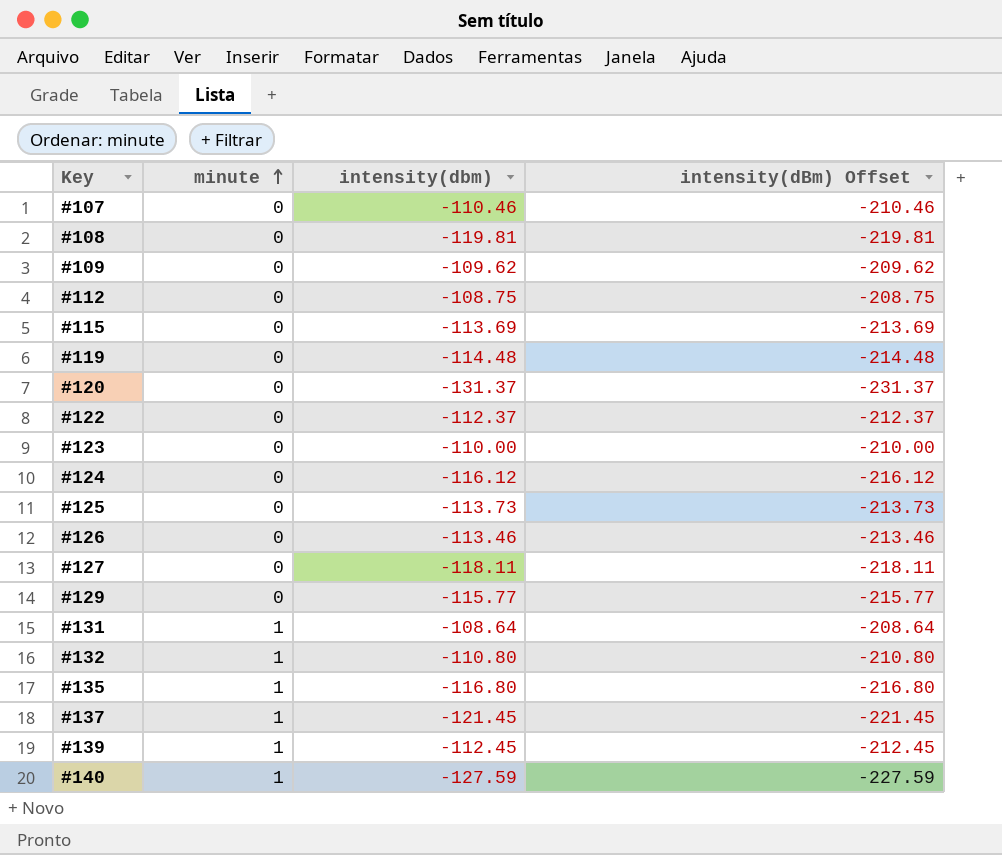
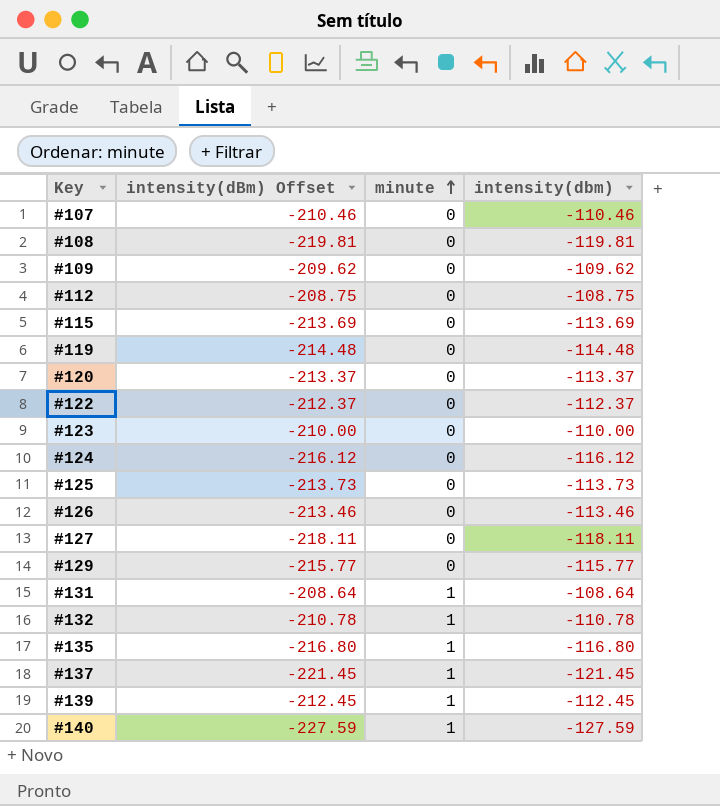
column intensity(dBm) Offset | position: 4 -> 2
#120 | intensity(dBm) Offset: -231.37 -> -213.37
#120 | intensity(dbm): -131.37 -> -113.37
#132 | intensity(dBm) Offset: -210.80 -> -210.78
#132 | intensity(dbm): -110.80 -> -110.78

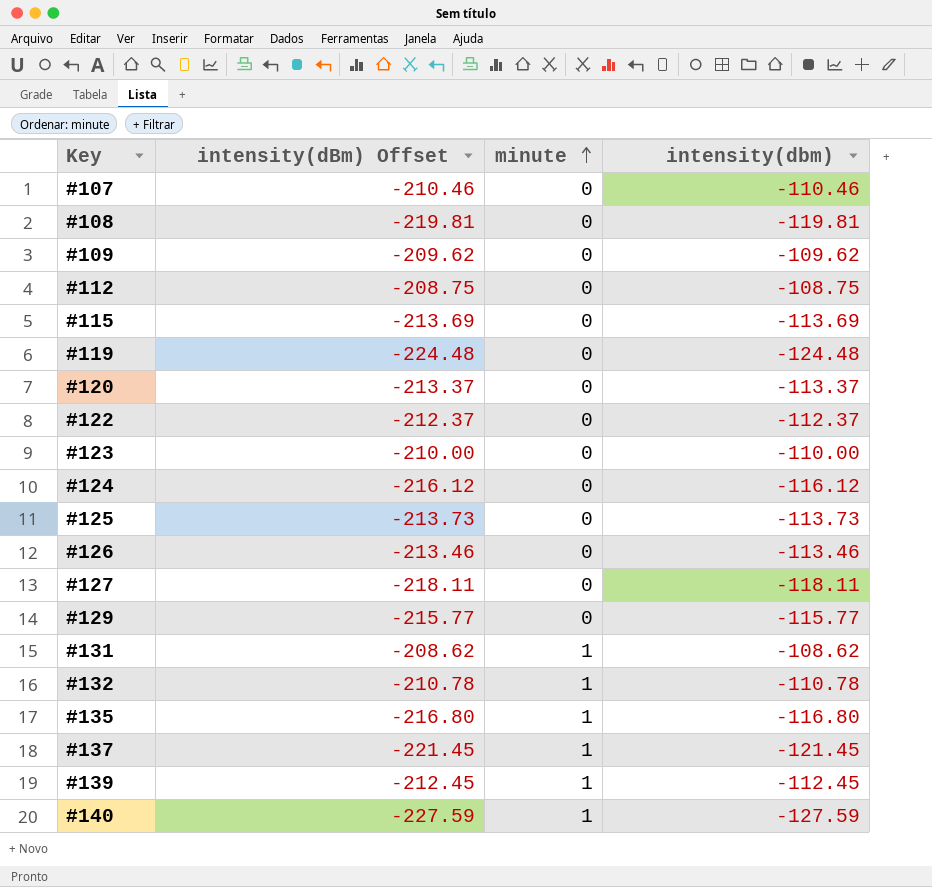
#119 | intensity(dBm) Offset: -214.48 -> -224.48
#119 | intensity(dbm): -114.48 -> -124.48
#131 | intensity(dBm) Offset: -208.64 -> -208.62
#131 | intensity(dbm): -108.64 -> -108.62

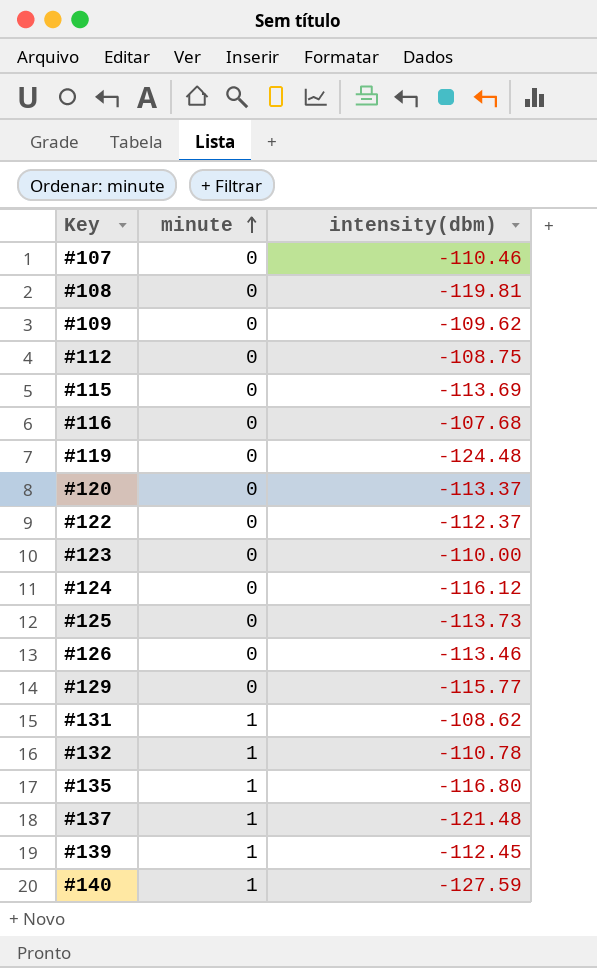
column intensity(dBm) Offset | formula: [intensity(dbm)] - 100 -> none
row #127: -218.11 | 0 | -118.11 -> none
row #116: none -> 0 | -107.68
#137 | intensity(dbm): -121.45 -> -121.48

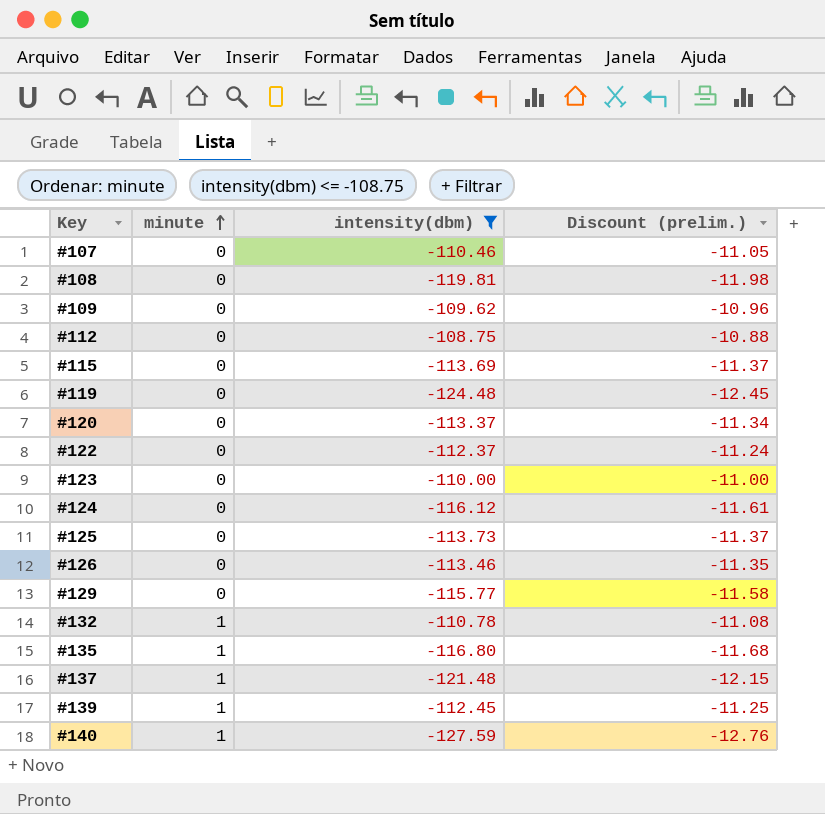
filter: none -> intensity(dbm) <= -108.75
column Discount (prelim.) | formula: none -> [intensity(dbm)] * 0.1

